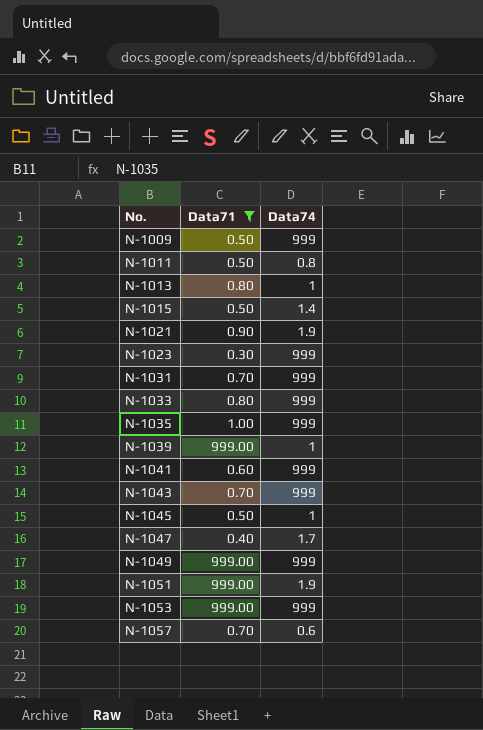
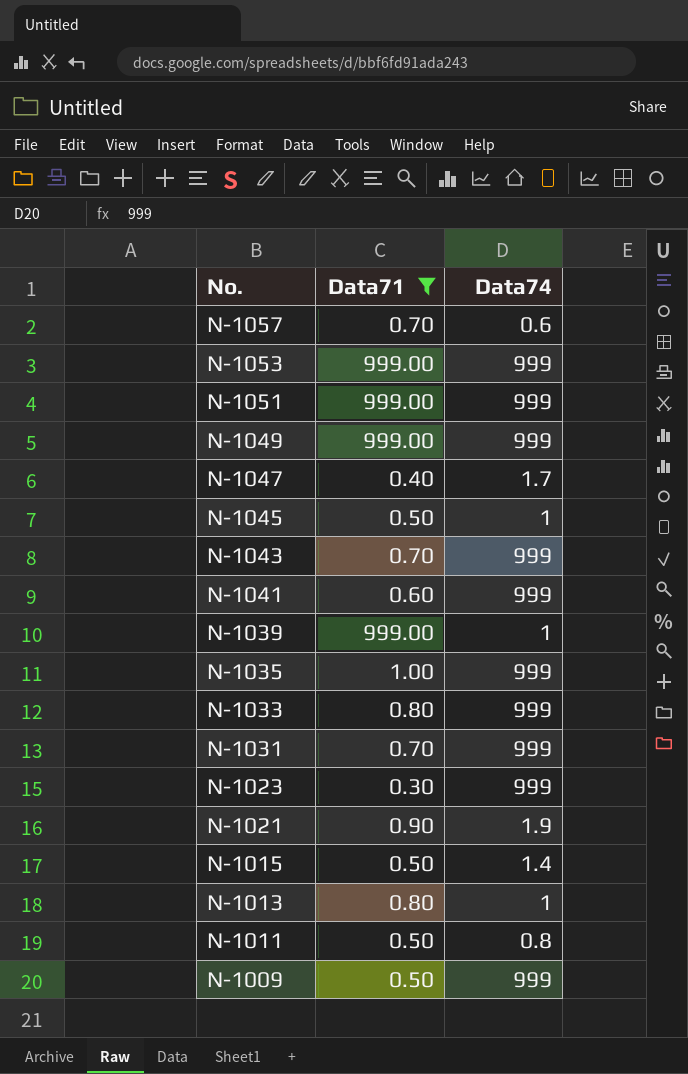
row order: No. ascending -> No. descending
N-1051 | Data74: 1.9 -> 999

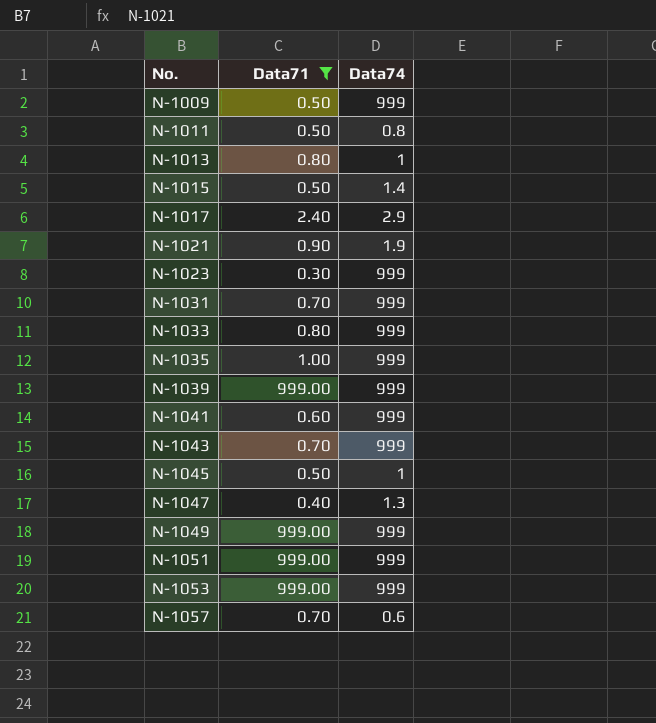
row order: No. descending -> No. ascending
row N-1017: none -> 2.40 | 2.9
N-1039 | Data74: 1 -> 999
N-1047 | Data74: 1.7 -> 1.3

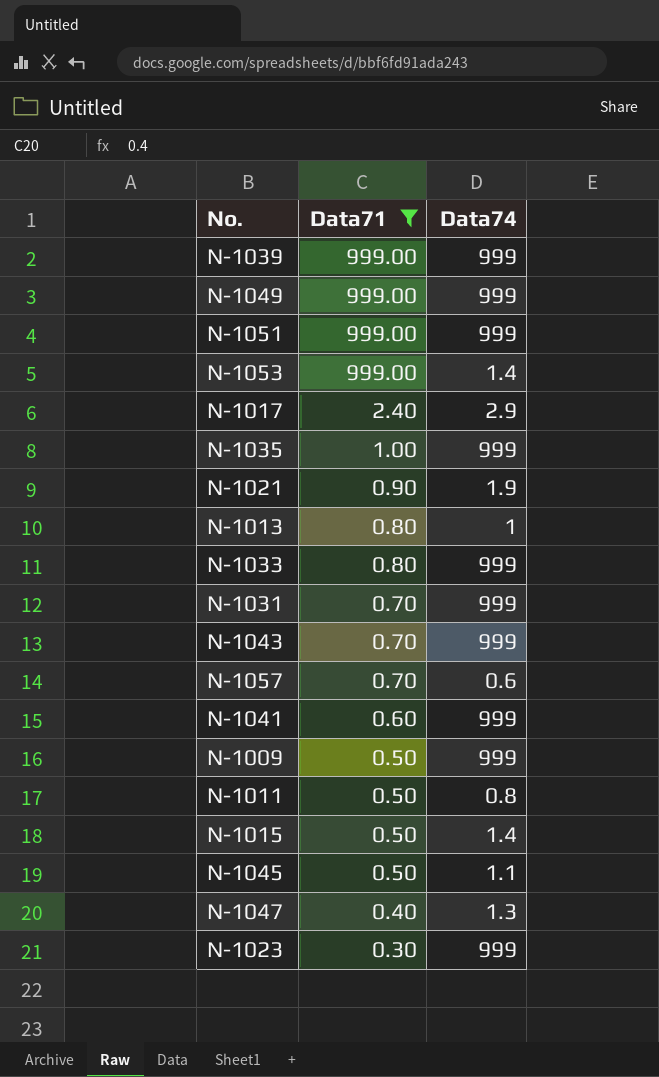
row order: No. ascending -> Data71 descending
N-1053 | Data74: 999 -> 1.4
N-1045 | Data74: 1 -> 1.1

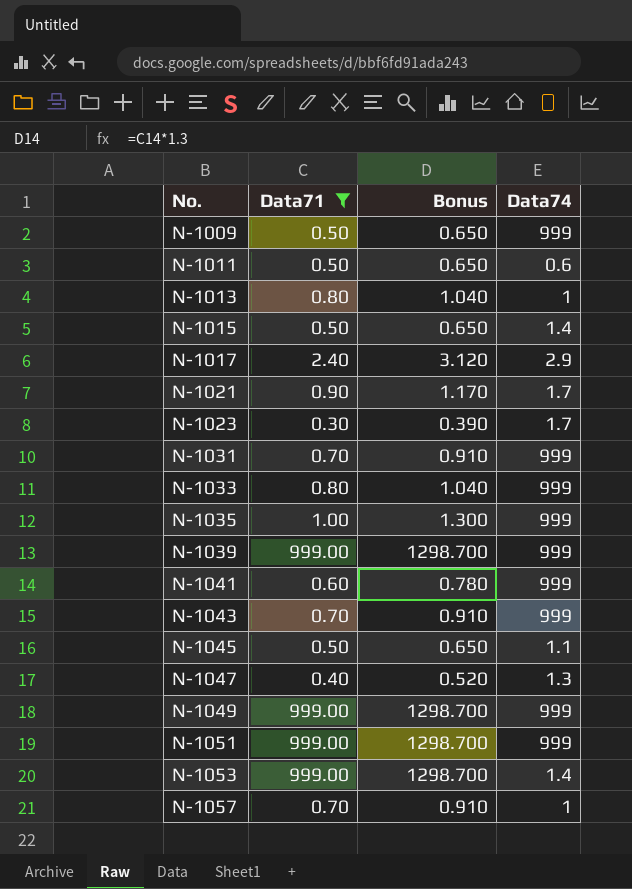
row order: Data71 descending -> No. ascending
column Bonus | formula: none -> [Data71] * 1.3
N-1011 | Data74: 0.8 -> 0.6
N-1021 | Data74: 1.9 -> 1.7
N-1023 | Data74: 999 -> 1.7
N-1057 | Data74: 0.6 -> 1

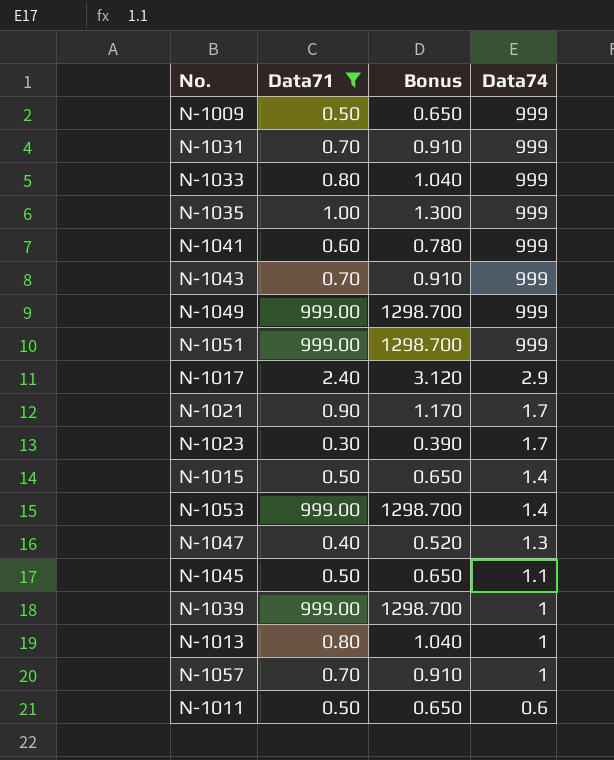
row order: No. ascending -> Data74 descending
N-1039 | Data74: 999 -> 1

